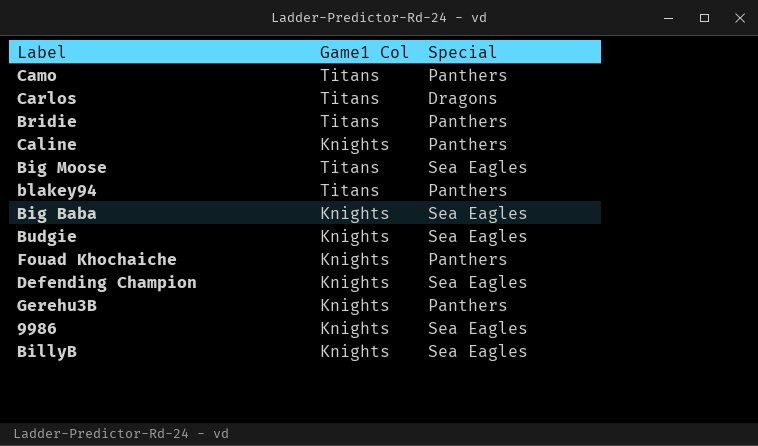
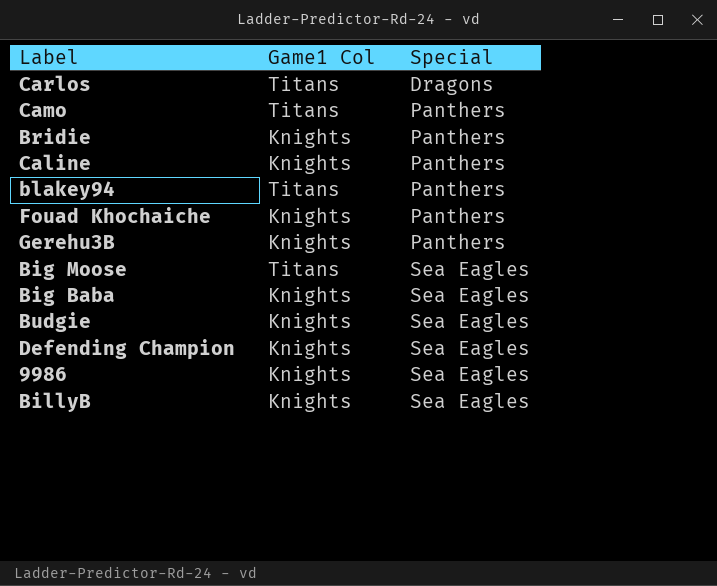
row order: none -> Special ascending
Bridie | Game1 Col: Titans -> Knights

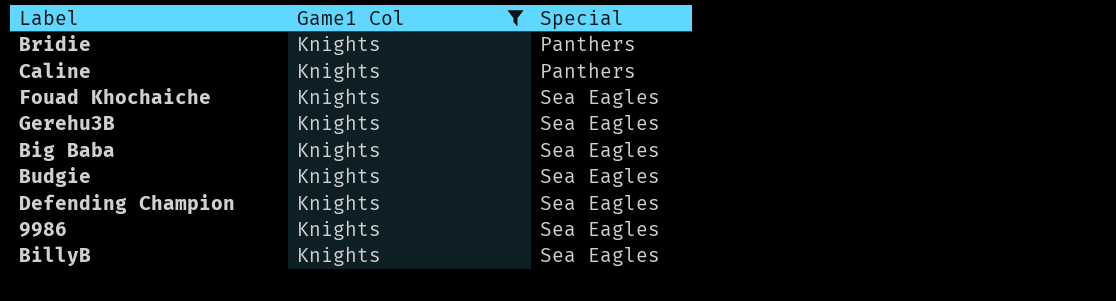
filter: none -> Game1 Col = Knights
Fouad Khochaiche | Special: Panthers -> Sea Eagles
Gerehu3B | Special: Panthers -> Sea Eagles

